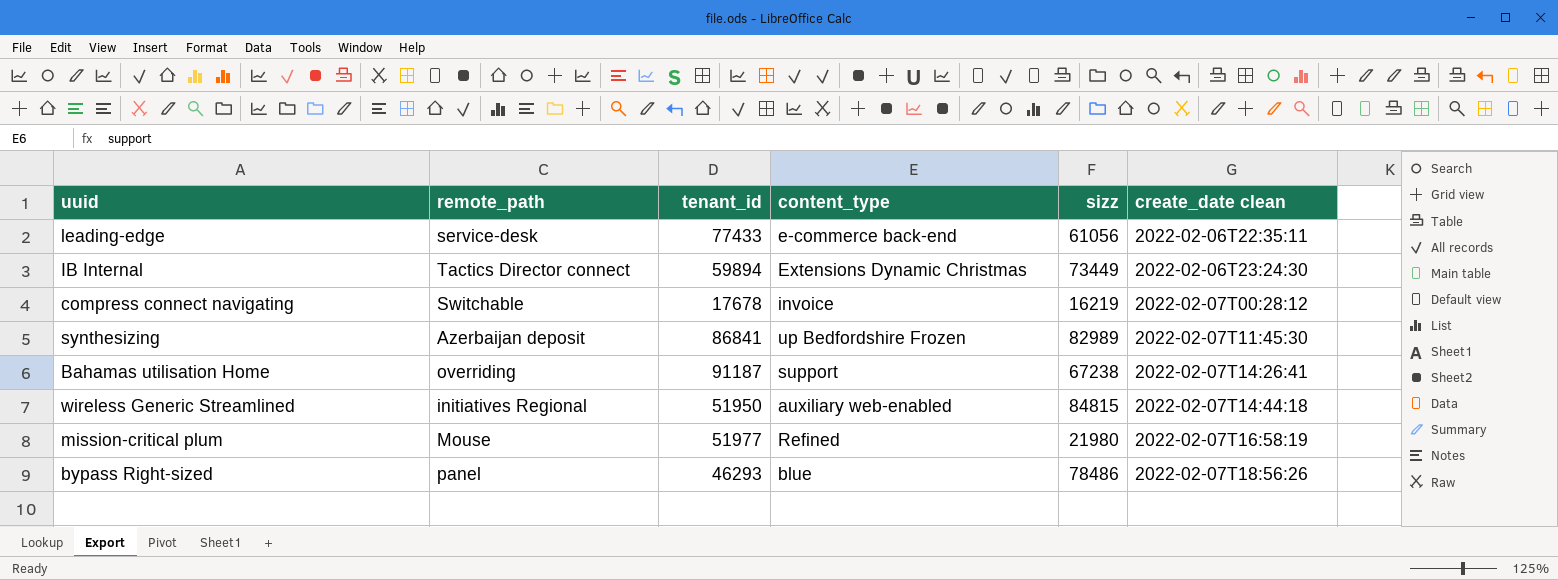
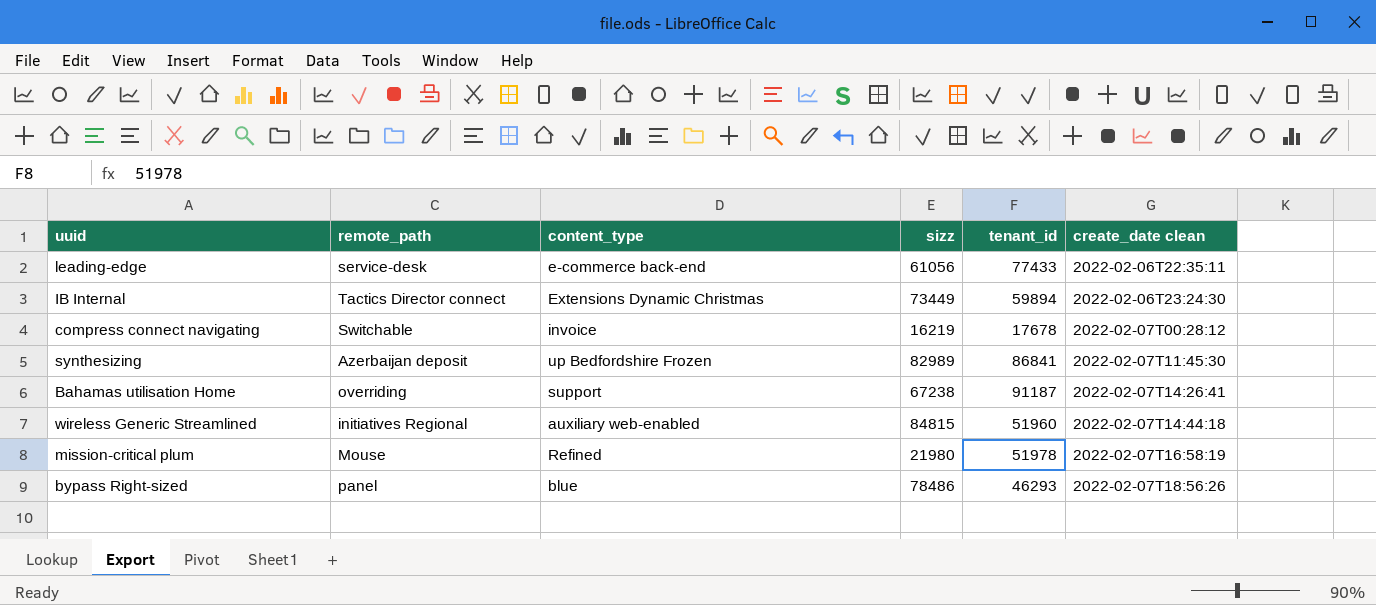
column tenant_id | position: 3 -> 5
wireless Generic Streamlined | tenant_id: 51950 -> 51960
mission-critical plum | tenant_id: 51977 -> 51978

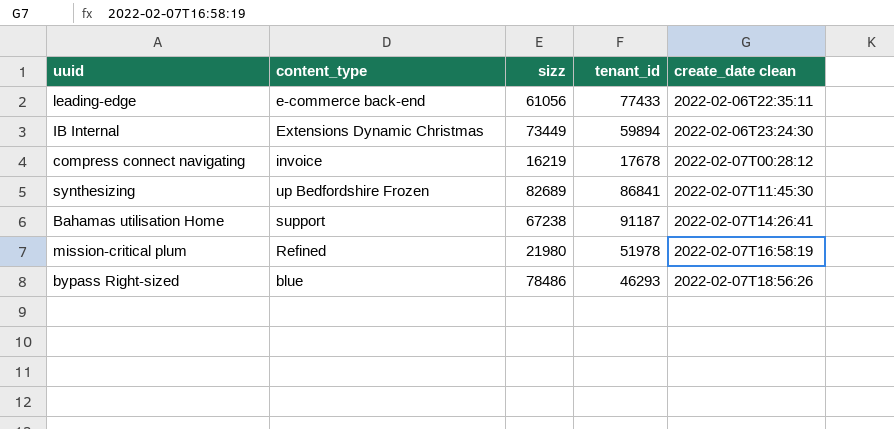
column remote_path | position: 2 -> none
row wireless Generic Streamlined: initiatives Regional | auxiliary web-enabled | 84815 | 51960 | 2022-02-07T14:44:18 -> none
synthesizing | sizz: 82989 -> 82689

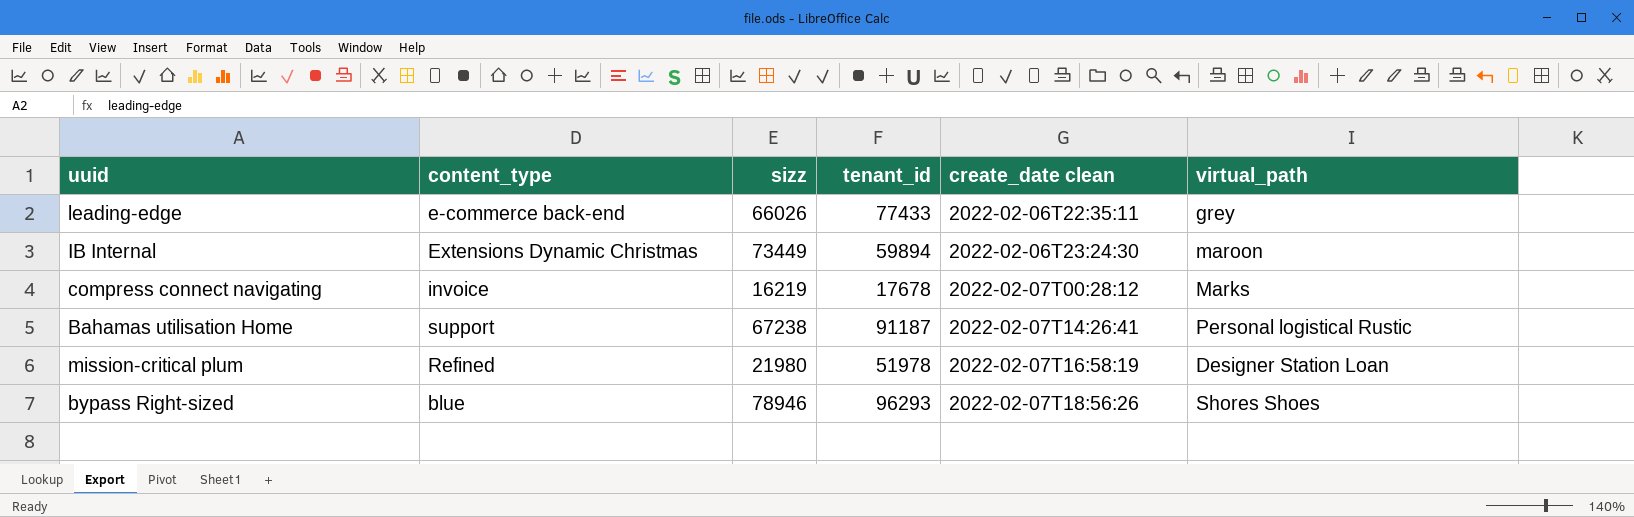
column virtual_path | position: none -> 6
row synthesizing: up Bedfordshire Frozen | 82689 | 86841 | 2022-02-07T11:45:30 -> none
leading-edge | sizz: 61056 -> 66026
bypass Right-sized | sizz: 78486 -> 78946
bypass Right-sized | tenant_id: 46293 -> 96293

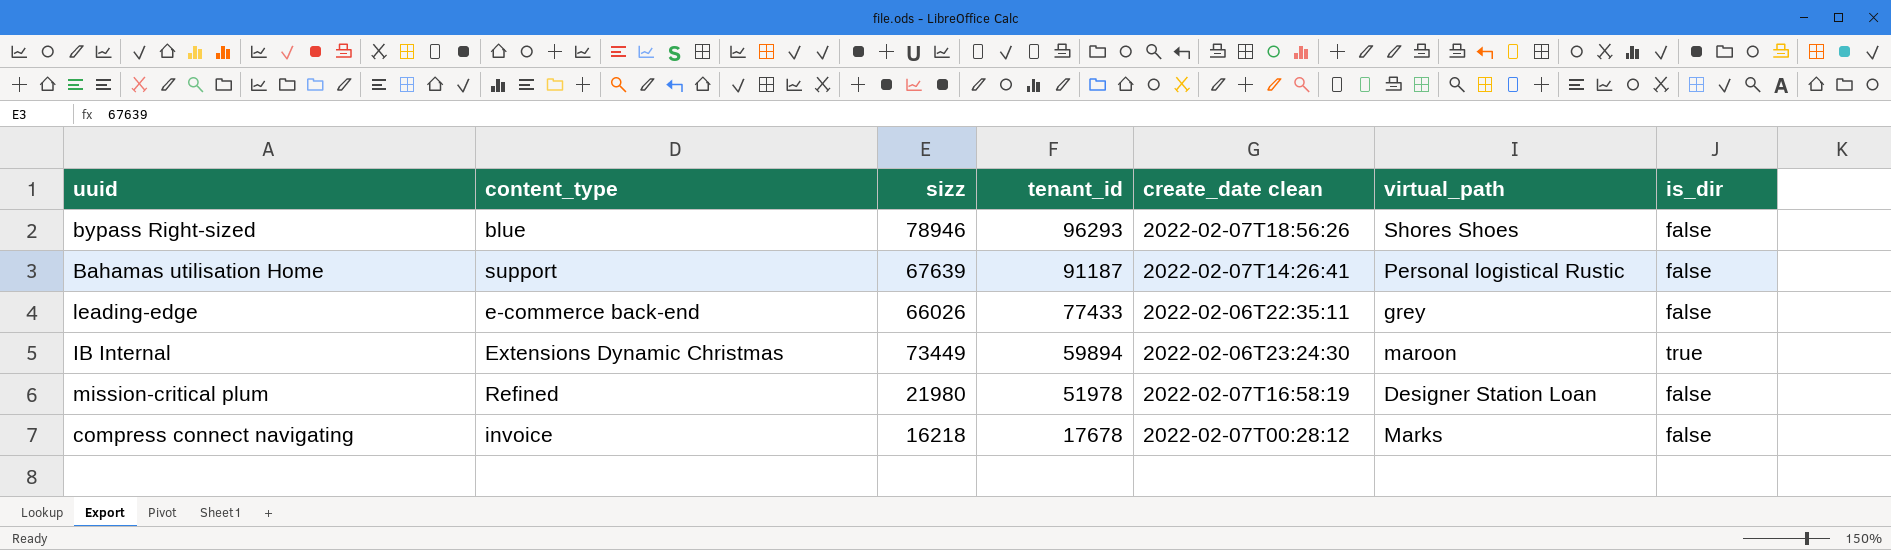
row order: create_date clean ascending -> tenant_id descending
column is_dir | position: none -> 7
Bahamas utilisation Home | sizz: 67238 -> 67639
compress connect navigating | sizz: 16219 -> 16218

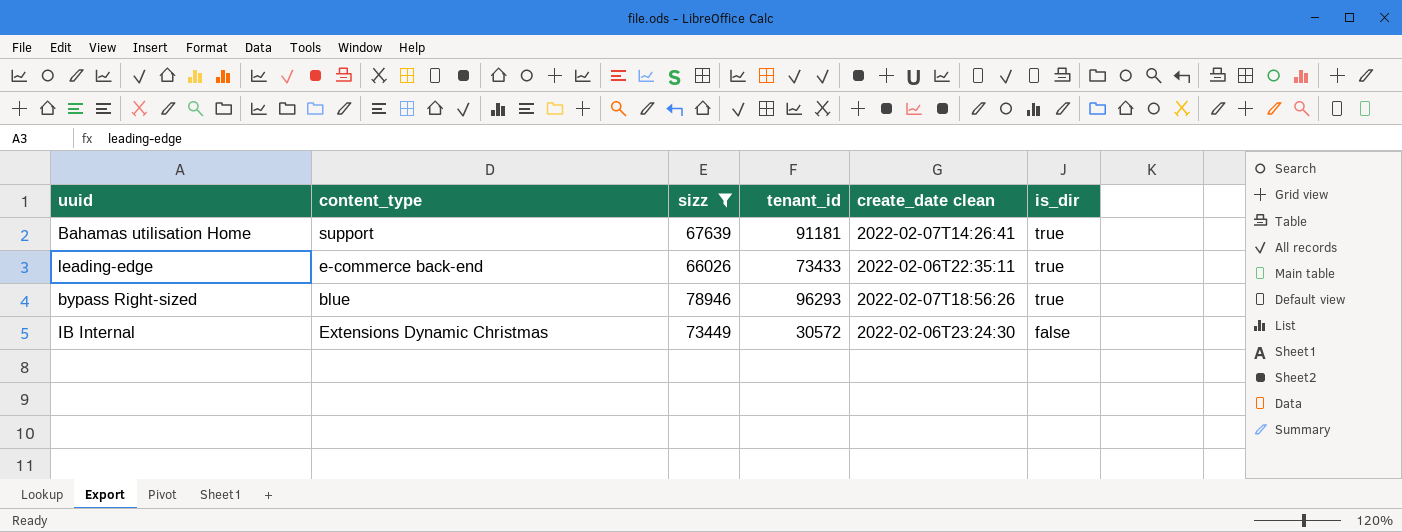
filter: none -> sizz >= 66026
row order: tenant_id descending -> is_dir descending
column virtual_path | position: 6 -> none
Bahamas utilisation Home | tenant_id: 91187 -> 91181
Bahamas utilisation Home | is_dir: false -> true
leading-edge | tenant_id: 77433 -> 73433
leading-edge | is_dir: false -> true
bypass Right-sized | is_dir: false -> true
IB Internal | tenant_id: 59894 -> 30572
IB Internal | is_dir: true -> false

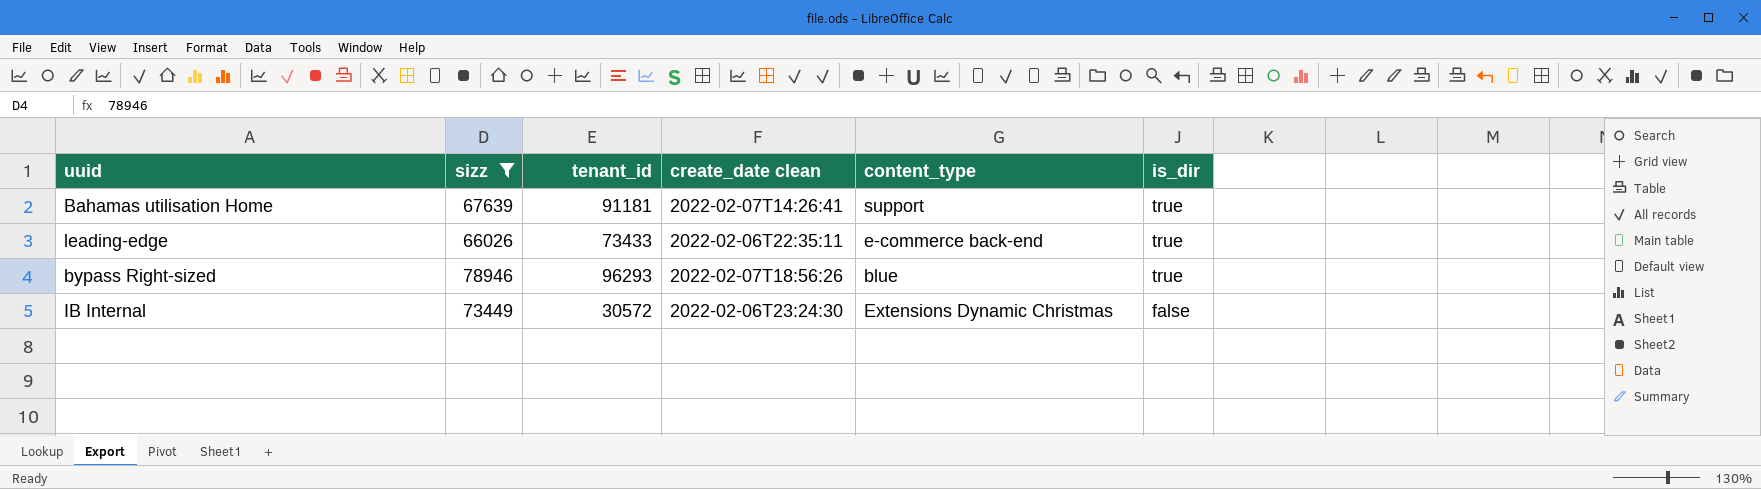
column content_type | position: 2 -> 5

